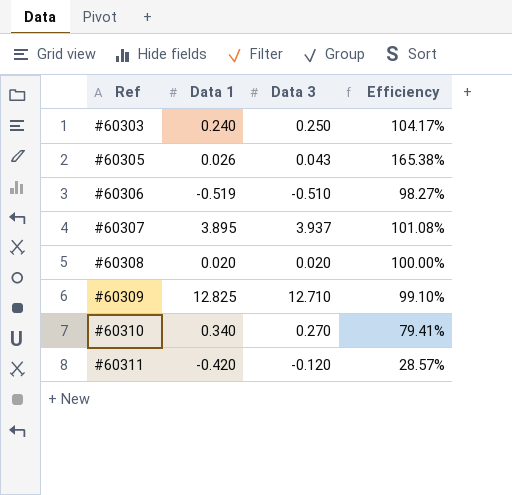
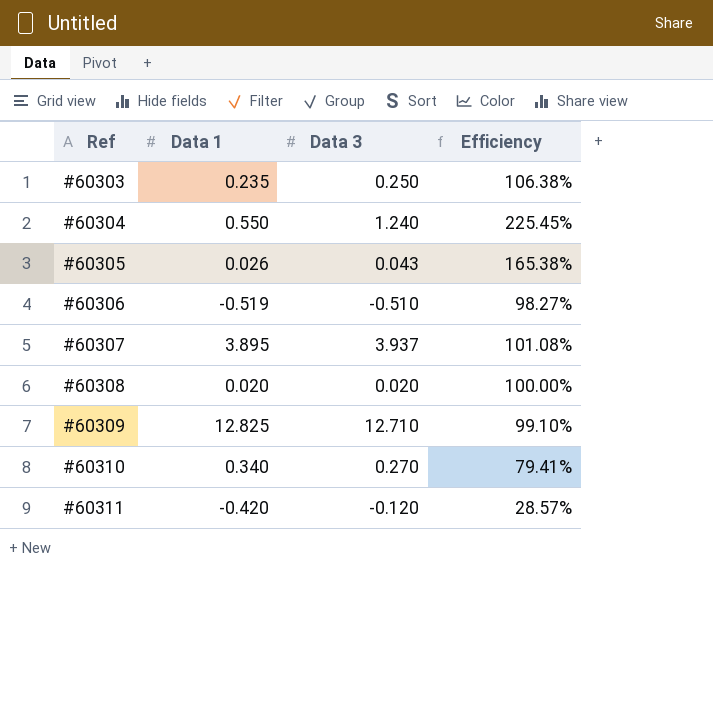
#60303 | Data 1: 0.240 -> 0.235
#60303 | Efficiency: 104.17% -> 106.38%
row #60304: none -> 0.550 | 1.240 | 225.45%

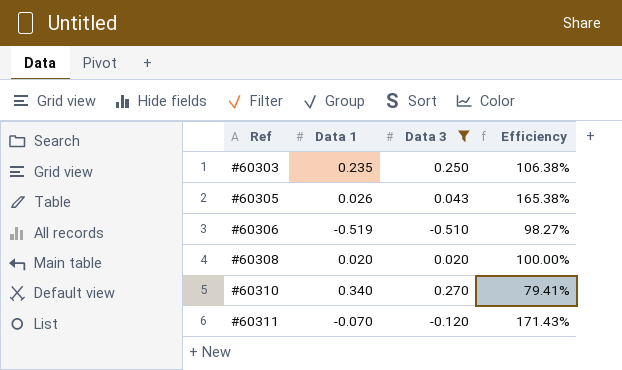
filter: none -> Data 3 <= 0.270
#60311 | Data 1: -0.420 -> -0.070
#60311 | Efficiency: 28.57% -> 171.43%

